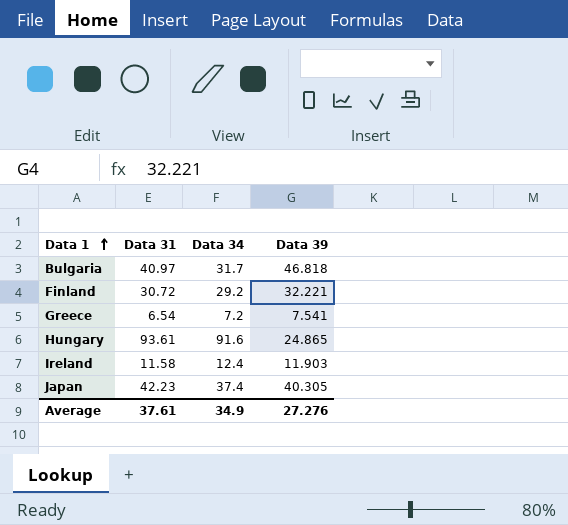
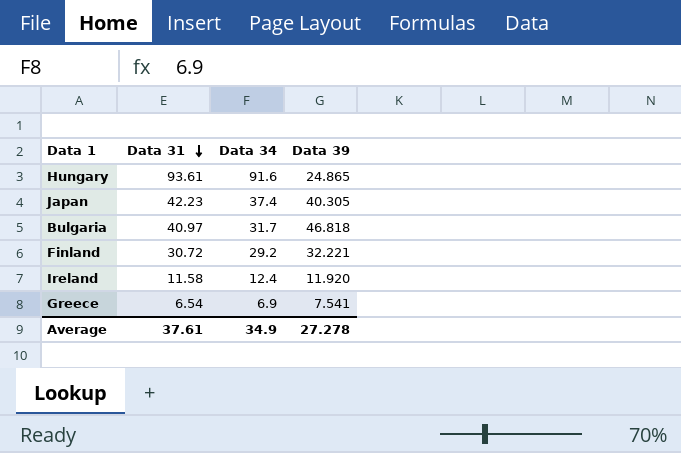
row order: Data 1 ascending -> Data 31 descending
Ireland | Data 39: 11.903 -> 11.920
Greece | Data 34: 7.2 -> 6.9
Average | Data 39: 27.276 -> 27.278

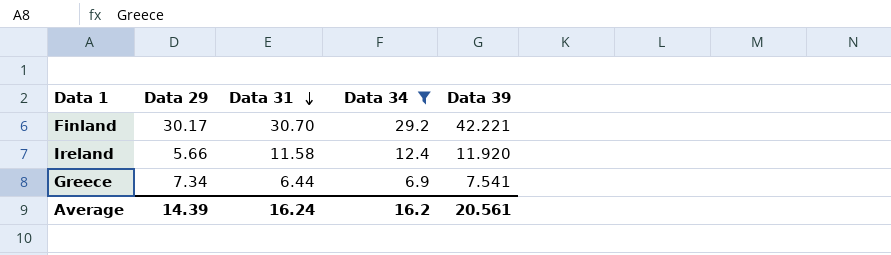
filter: none -> Data 34 <= 29.2
column Data 29 | position: none -> 2
Finland | Data 31: 30.72 -> 30.70
Finland | Data 39: 32.221 -> 42.221
Greece | Data 31: 6.54 -> 6.44
Average | Data 31: 37.61 -> 16.24
Average | Data 34: 34.9 -> 16.2
Average | Data 39: 27.278 -> 20.561

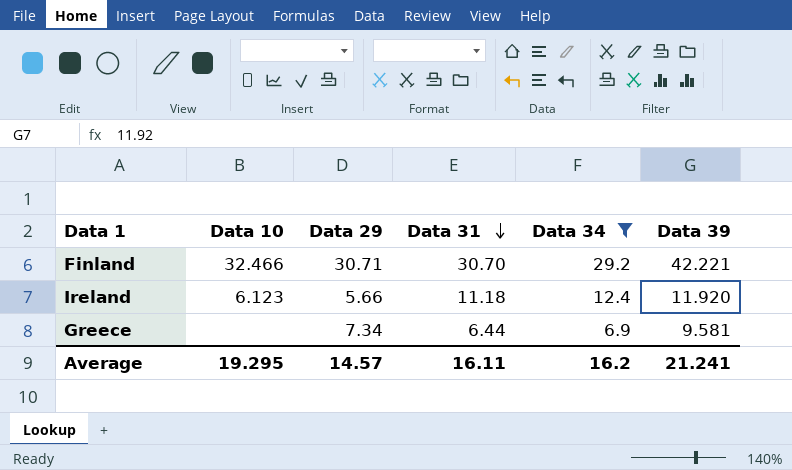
column Data 10 | position: none -> 2
Finland | Data 29: 30.17 -> 30.71
Ireland | Data 31: 11.58 -> 11.18
Greece | Data 39: 7.541 -> 9.581
Average | Data 29: 14.39 -> 14.57
Average | Data 31: 16.24 -> 16.11
Average | Data 39: 20.561 -> 21.241

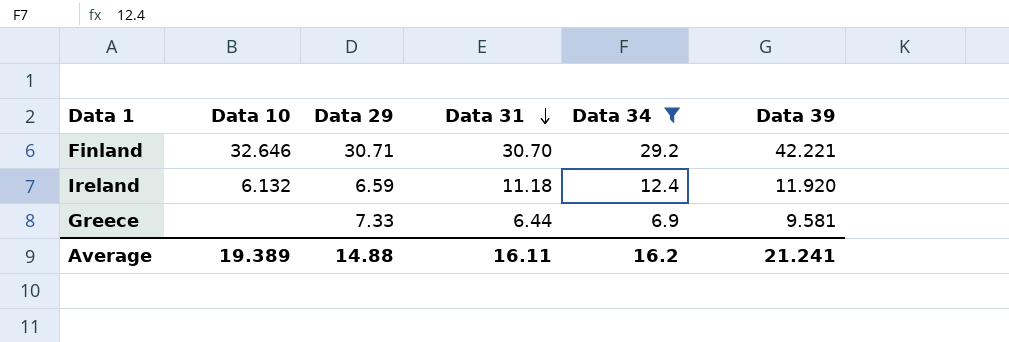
Finland | Data 10: 32.466 -> 32.646
Ireland | Data 10: 6.123 -> 6.132
Ireland | Data 29: 5.66 -> 6.59
Greece | Data 29: 7.34 -> 7.33
Average | Data 10: 19.295 -> 19.389
Average | Data 29: 14.57 -> 14.88

